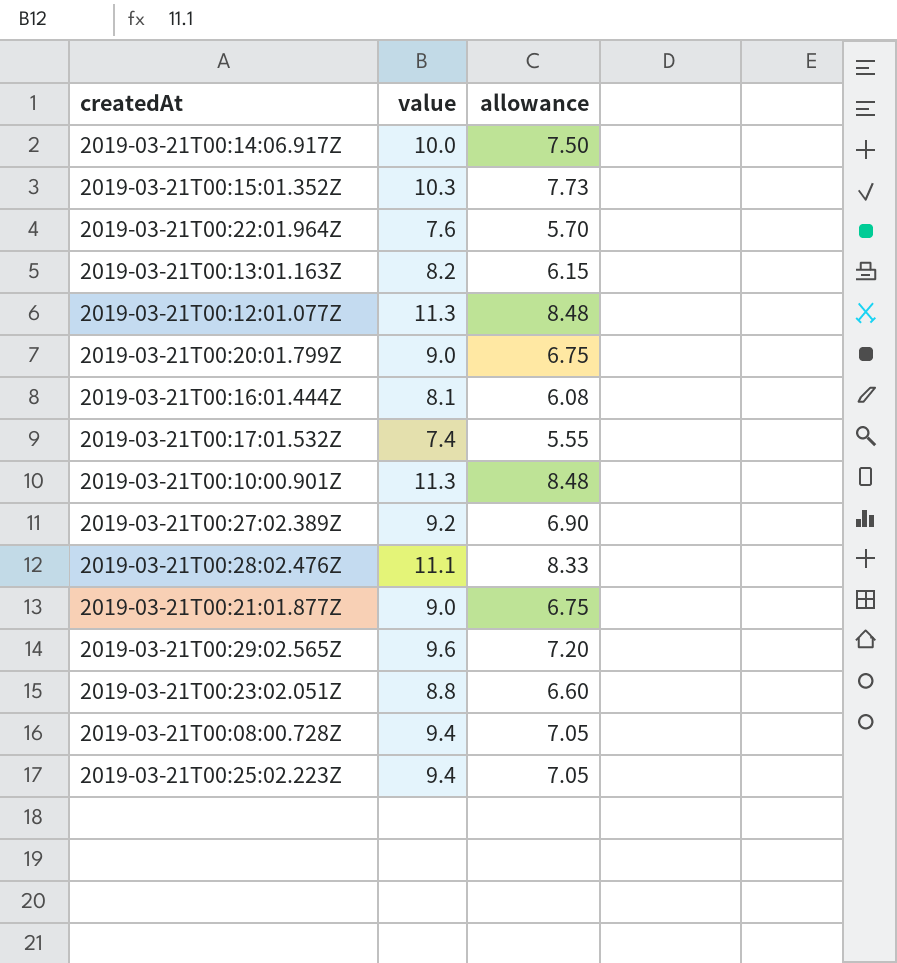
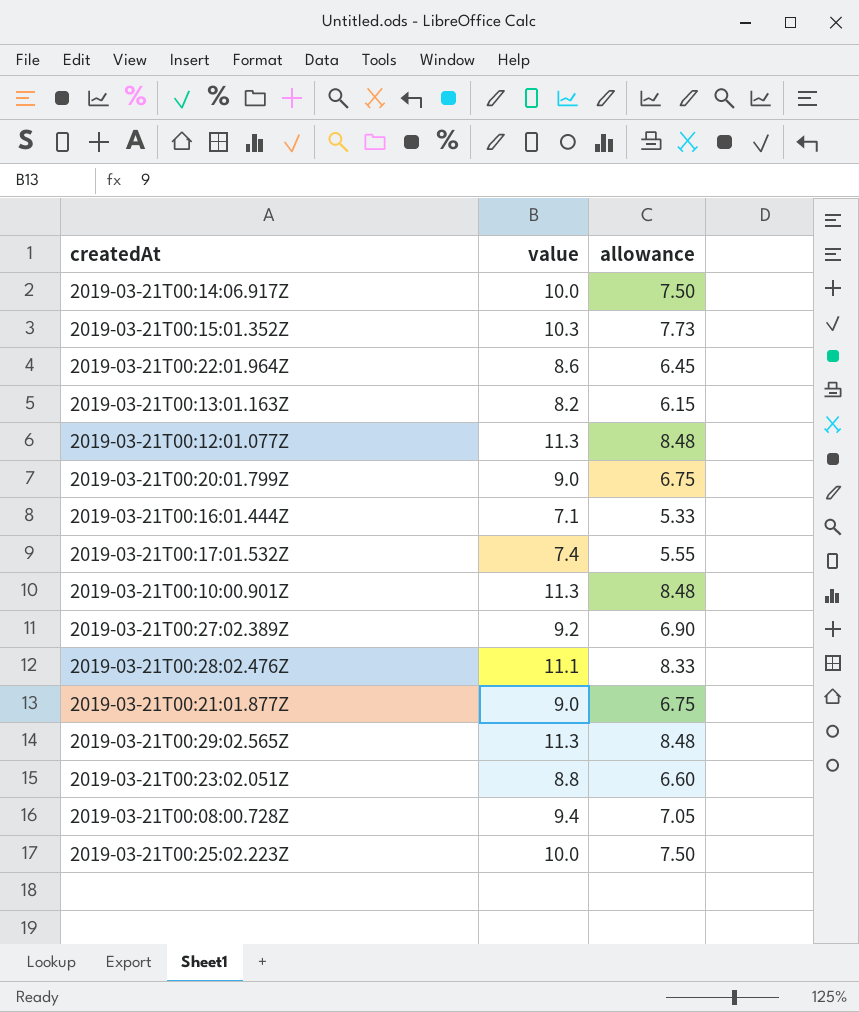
2019-03-21T00:22:01.964Z | value: 7.6 -> 8.6
2019-03-21T00:22:01.964Z | allowance: 5.70 -> 6.45
2019-03-21T00:16:01.444Z | value: 8.1 -> 7.1
2019-03-21T00:16:01.444Z | allowance: 6.08 -> 5.33
2019-03-21T00:29:02.565Z | value: 9.6 -> 11.3
2019-03-21T00:29:02.565Z | allowance: 7.20 -> 8.48
2019-03-21T00:25:02.223Z | value: 9.4 -> 10.0
2019-03-21T00:25:02.223Z | allowance: 7.05 -> 7.50

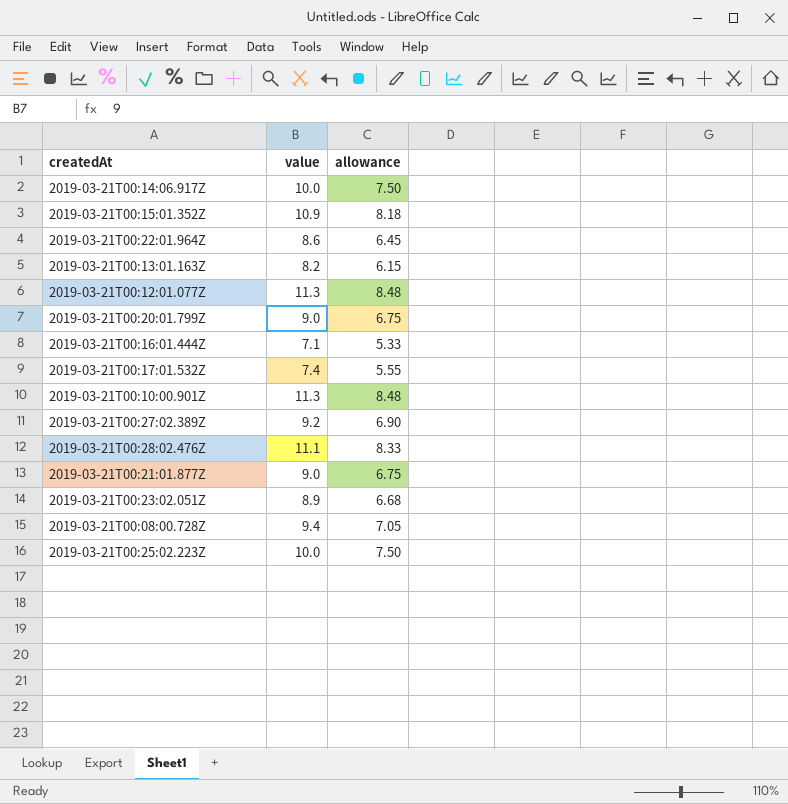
row 2019-03-21T00:29:02.565Z: 11.3 | 8.48 -> none
2019-03-21T00:15:01.352Z | value: 10.3 -> 10.9
2019-03-21T00:15:01.352Z | allowance: 7.73 -> 8.18
2019-03-21T00:23:02.051Z | value: 8.8 -> 8.9
2019-03-21T00:23:02.051Z | allowance: 6.60 -> 6.68

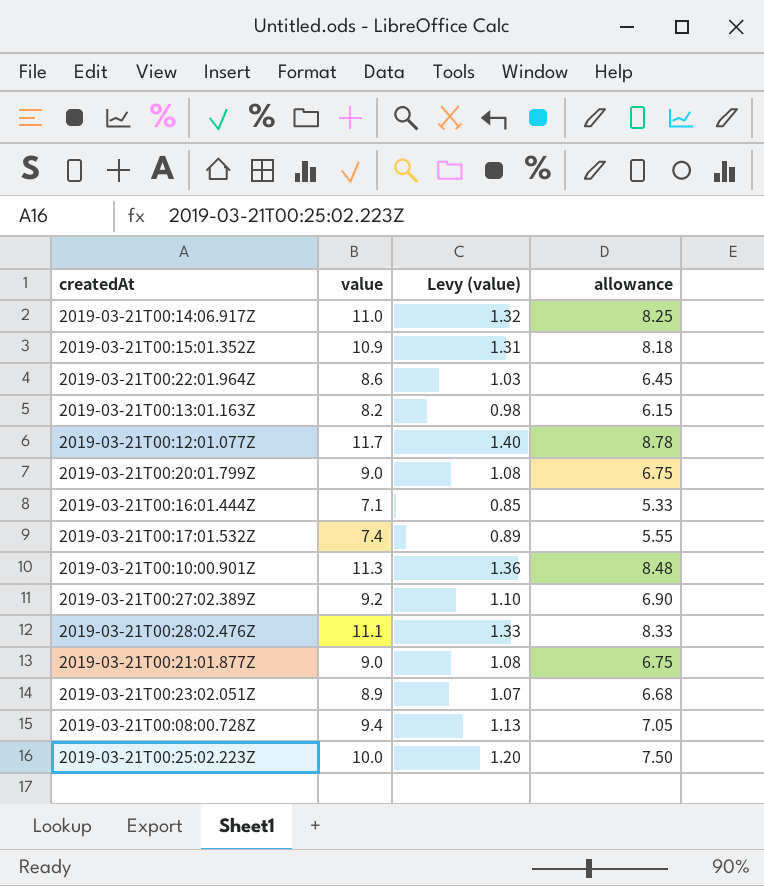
column Levy (value) | formula: none -> [value] * 0.12
2019-03-21T00:14:06.917Z | value: 10.0 -> 11.0
2019-03-21T00:14:06.917Z | allowance: 7.50 -> 8.25
2019-03-21T00:12:01.077Z | value: 11.3 -> 11.7
2019-03-21T00:12:01.077Z | allowance: 8.48 -> 8.78

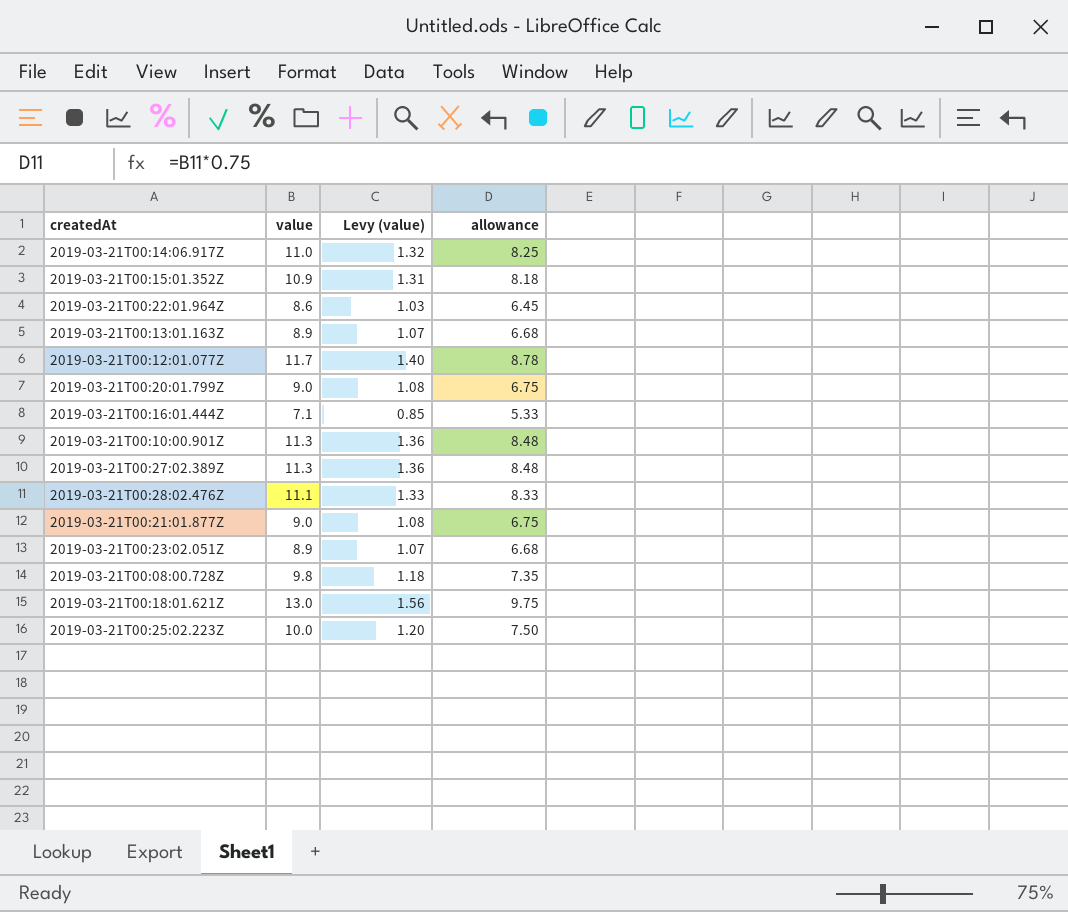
row 2019-03-21T00:17:01.532Z: 7.4 | 0.89 | 5.55 -> none
2019-03-21T00:13:01.163Z | value: 8.2 -> 8.9
2019-03-21T00:13:01.163Z | Levy (value): 0.98 -> 1.07
2019-03-21T00:13:01.163Z | allowance: 6.15 -> 6.68
2019-03-21T00:27:02.389Z | value: 9.2 -> 11.3
2019-03-21T00:27:02.389Z | Levy (value): 1.10 -> 1.36
2019-03-21T00:27:02.389Z | allowance: 6.90 -> 8.48
2019-03-21T00:08:00.728Z | value: 9.4 -> 9.8
2019-03-21T00:08:00.728Z | Levy (value): 1.13 -> 1.18
2019-03-21T00:08:00.728Z | allowance: 7.05 -> 7.35
row 2019-03-21T00:18:01.621Z: none -> 13.0 | 1.56 | 9.75

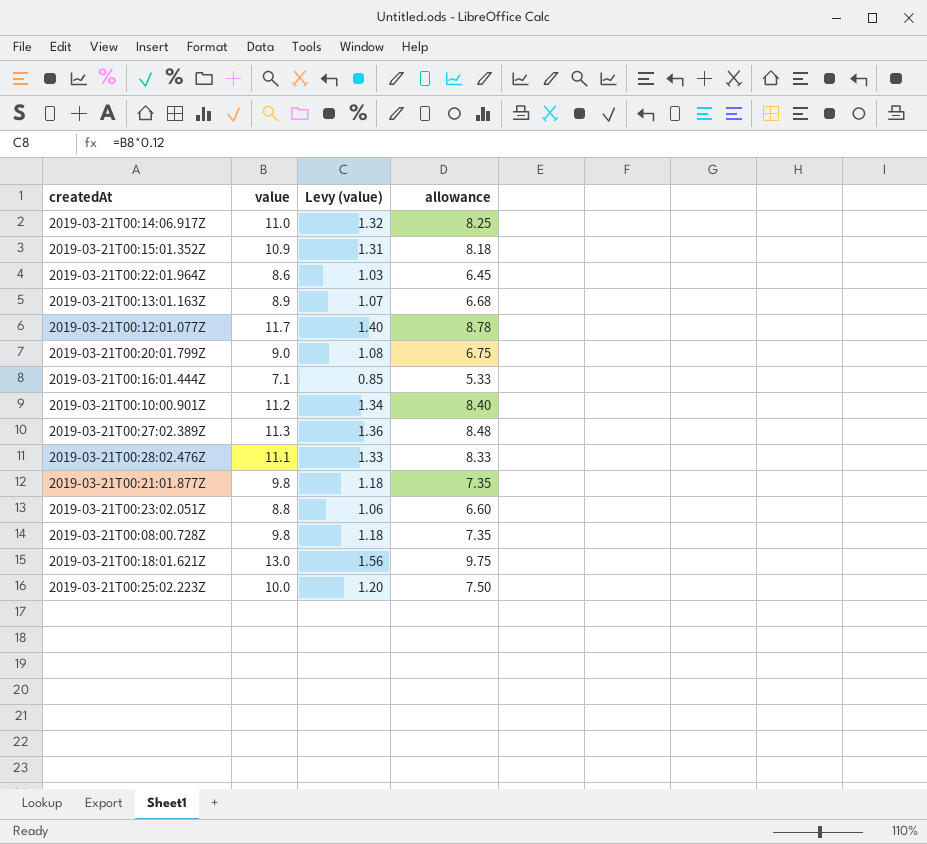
2019-03-21T00:10:00.901Z | value: 11.3 -> 11.2
2019-03-21T00:10:00.901Z | Levy (value): 1.36 -> 1.34
2019-03-21T00:10:00.901Z | allowance: 8.48 -> 8.40
2019-03-21T00:21:01.877Z | value: 9.0 -> 9.8
2019-03-21T00:21:01.877Z | Levy (value): 1.08 -> 1.18
2019-03-21T00:21:01.877Z | allowance: 6.75 -> 7.35
2019-03-21T00:23:02.051Z | value: 8.9 -> 8.8
2019-03-21T00:23:02.051Z | Levy (value): 1.07 -> 1.06
2019-03-21T00:23:02.051Z | allowance: 6.68 -> 6.60

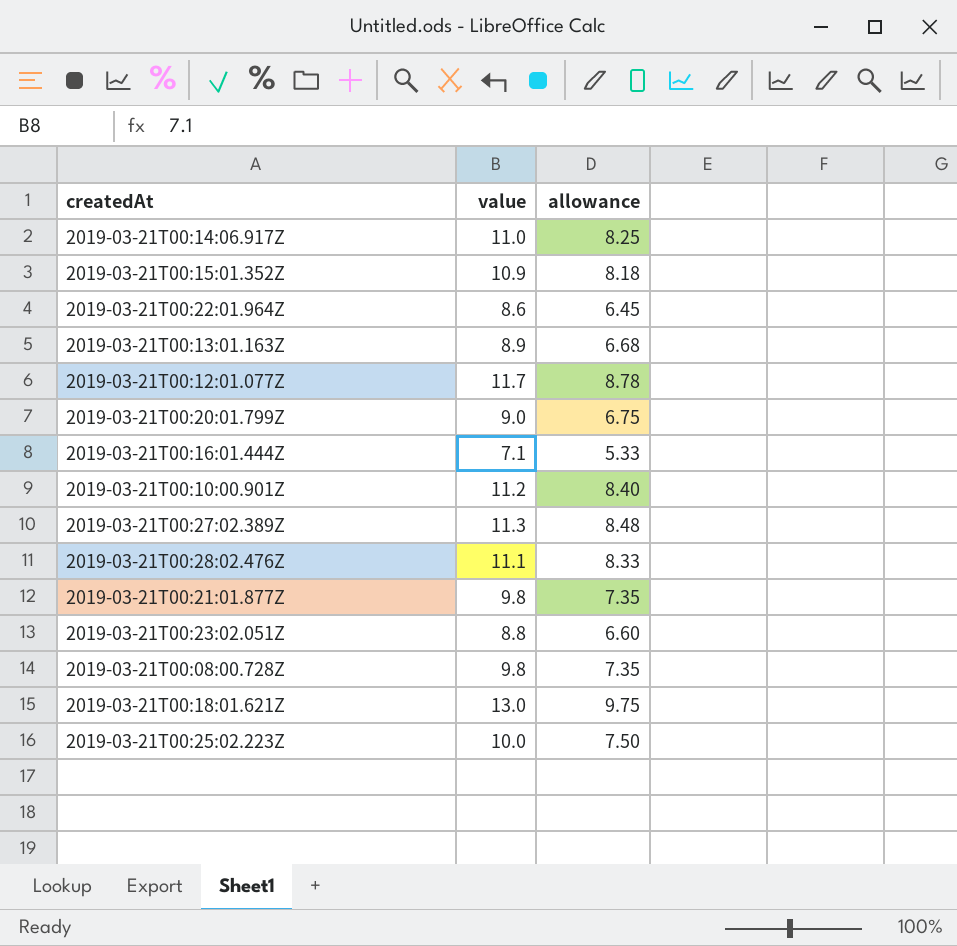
column Levy (value) | formula: [value] * 0.12 -> none

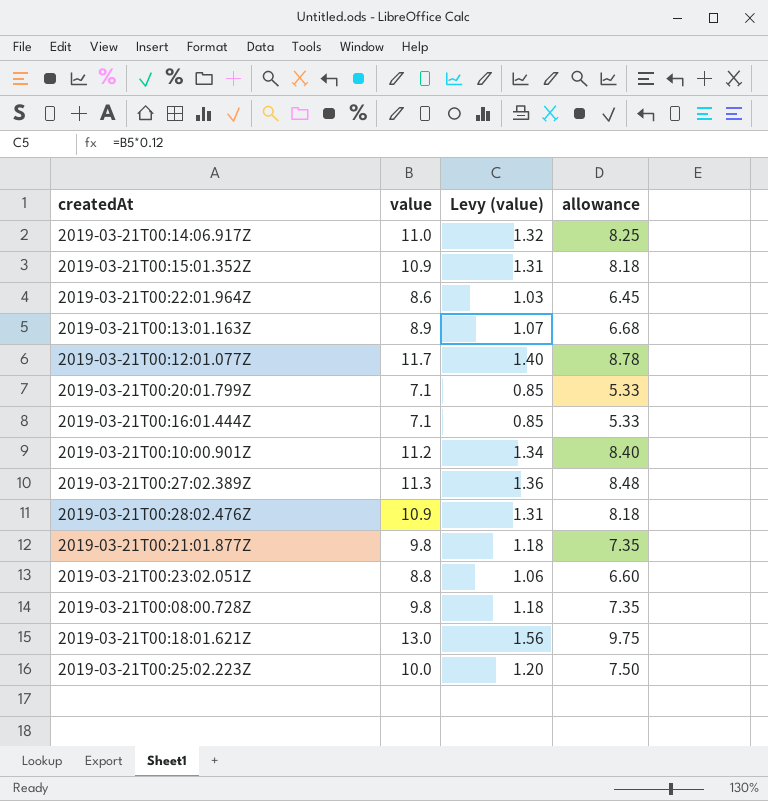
column Levy (value) | formula: none -> [value] * 0.12
2019-03-21T00:20:01.799Z | value: 9.0 -> 7.1
2019-03-21T00:20:01.799Z | allowance: 6.75 -> 5.33
2019-03-21T00:28:02.476Z | value: 11.1 -> 10.9
2019-03-21T00:28:02.476Z | allowance: 8.33 -> 8.18

